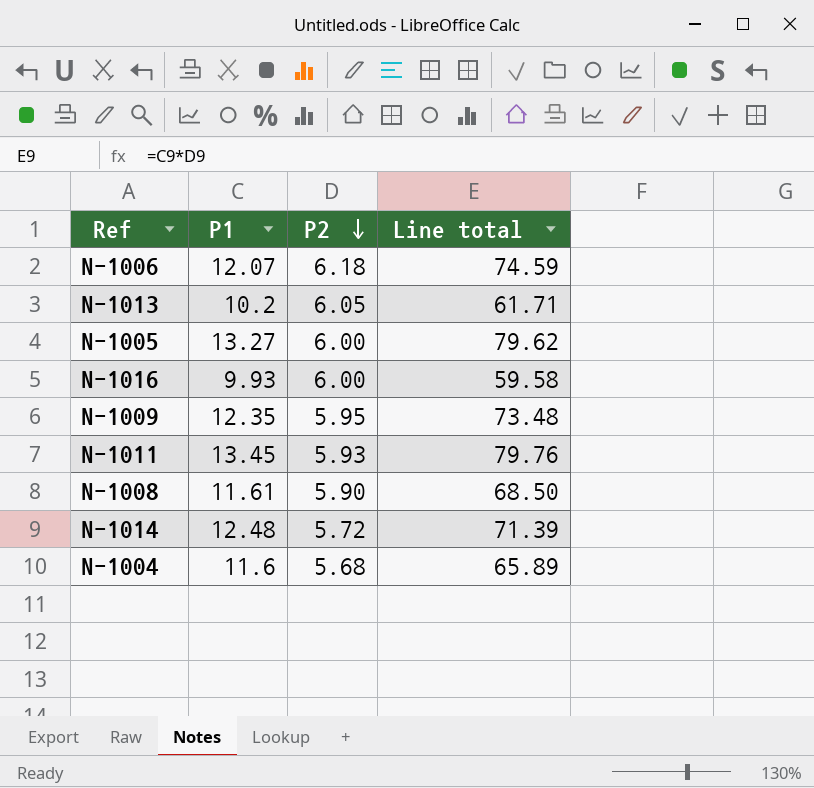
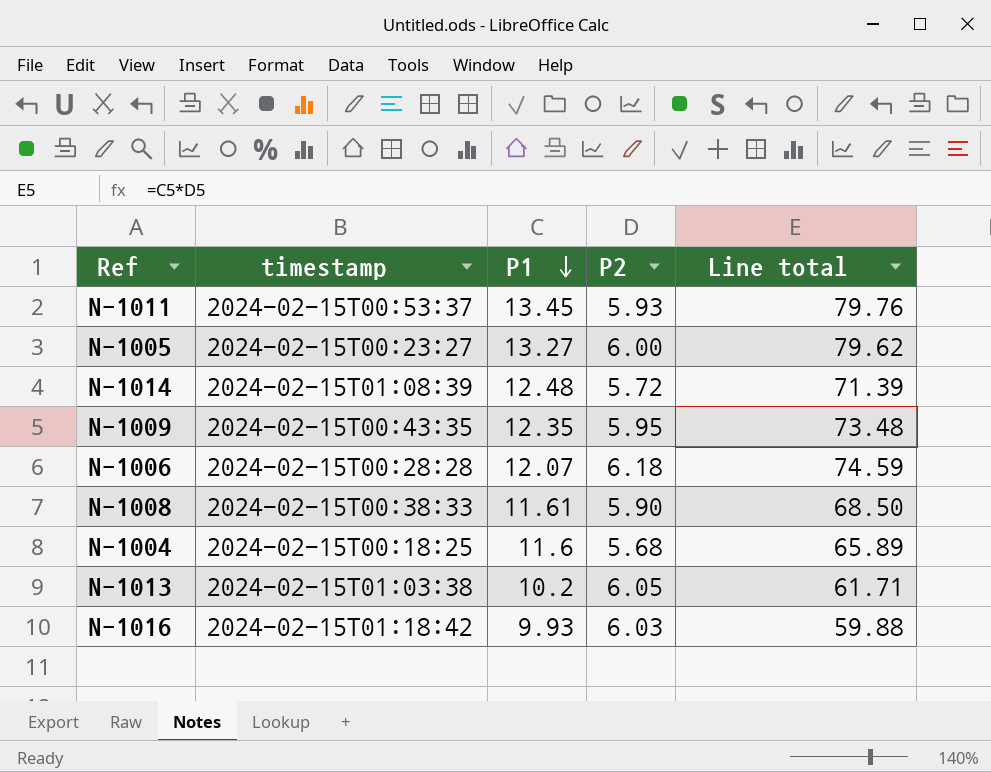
row order: P2 descending -> P1 descending
column timestamp | position: none -> 2
N-1016 | P2: 6.00 -> 6.03
N-1016 | Line total: 59.58 -> 59.88

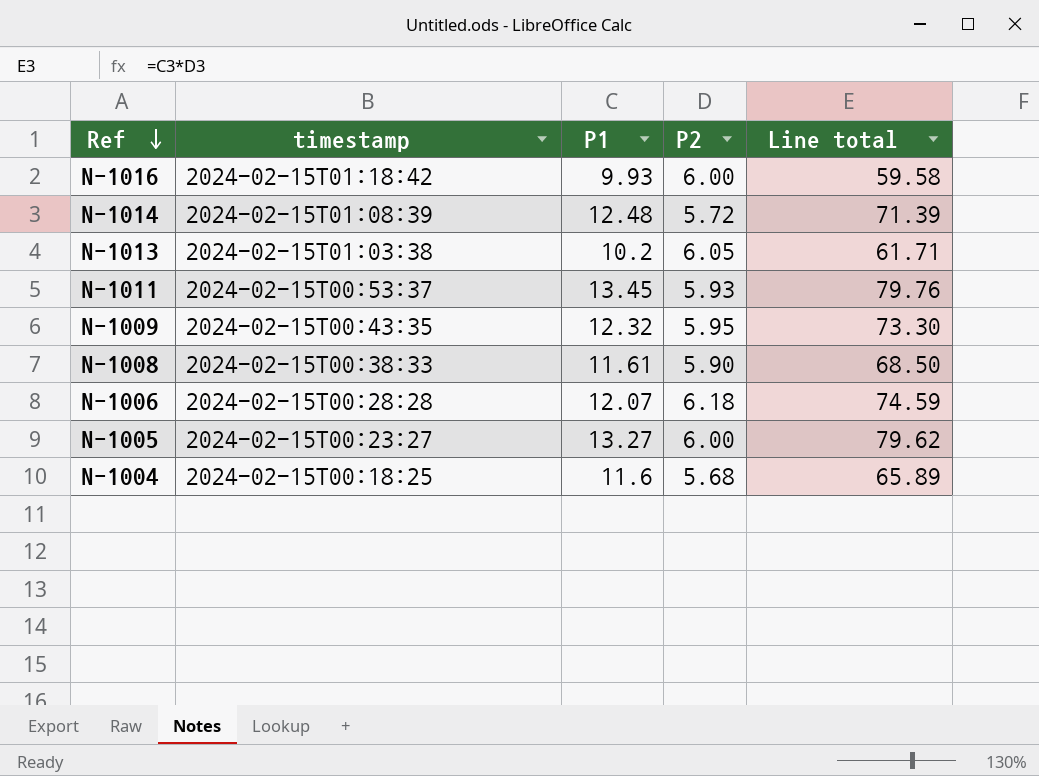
row order: P1 descending -> Ref descending
N-1016 | P2: 6.03 -> 6.00
N-1016 | Line total: 59.88 -> 59.58
N-1009 | P1: 12.35 -> 12.32
N-1009 | Line total: 73.48 -> 73.30

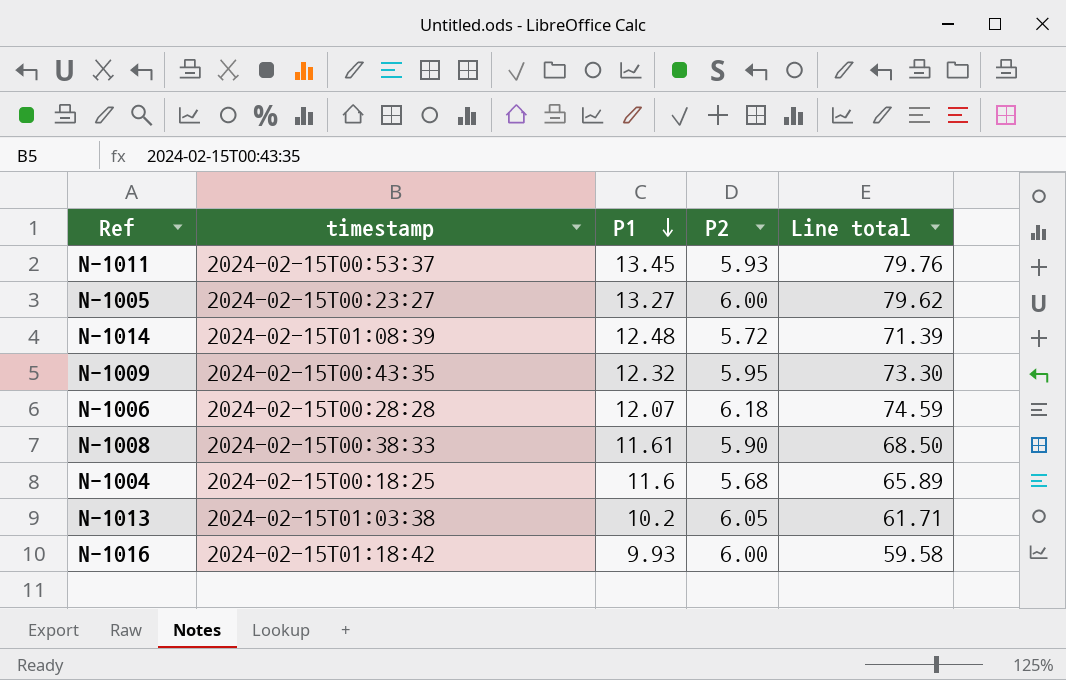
row order: Ref descending -> P1 descending

